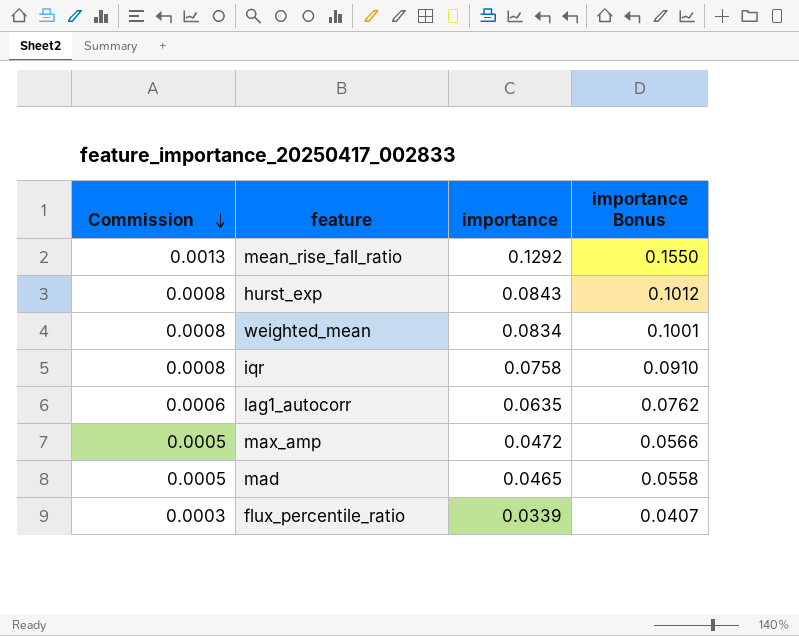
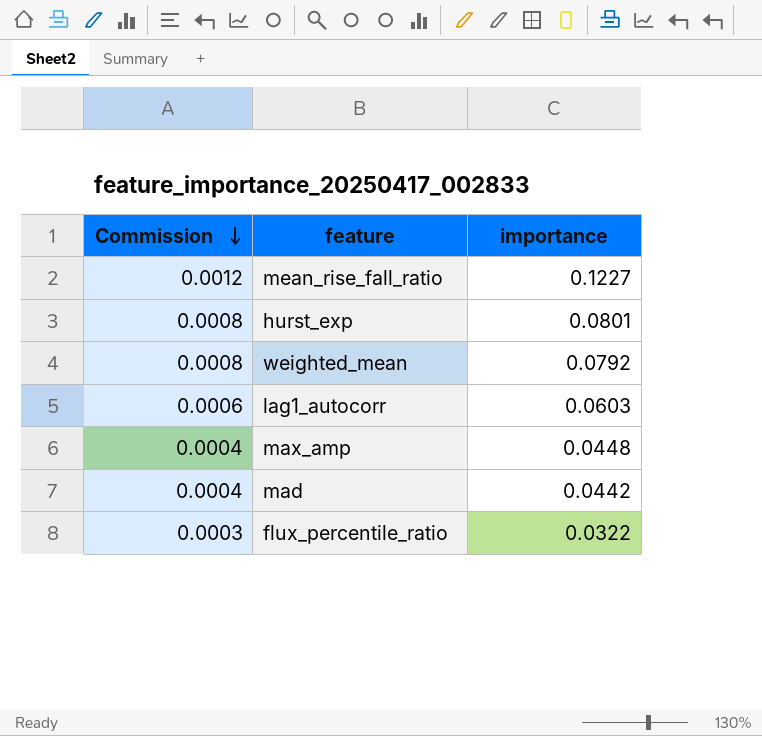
column importance Bonus | formula: [importance] * 1.2 -> none
row iqr: 0.0008 | 0.0758 | 0.0910 -> none
mean_rise_fall_ratio | Commission: 0.0013 -> 0.0012
mean_rise_fall_ratio | importance: 0.1292 -> 0.1227
hurst_exp | importance: 0.0843 -> 0.0801
weighted_mean | importance: 0.0834 -> 0.0792
lag1_autocorr | importance: 0.0635 -> 0.0603
max_amp | Commission: 0.0005 -> 0.0004
max_amp | importance: 0.0472 -> 0.0448
mad | Commission: 0.0005 -> 0.0004
mad | importance: 0.0465 -> 0.0442
flux_percentile_ratio | importance: 0.0339 -> 0.0322

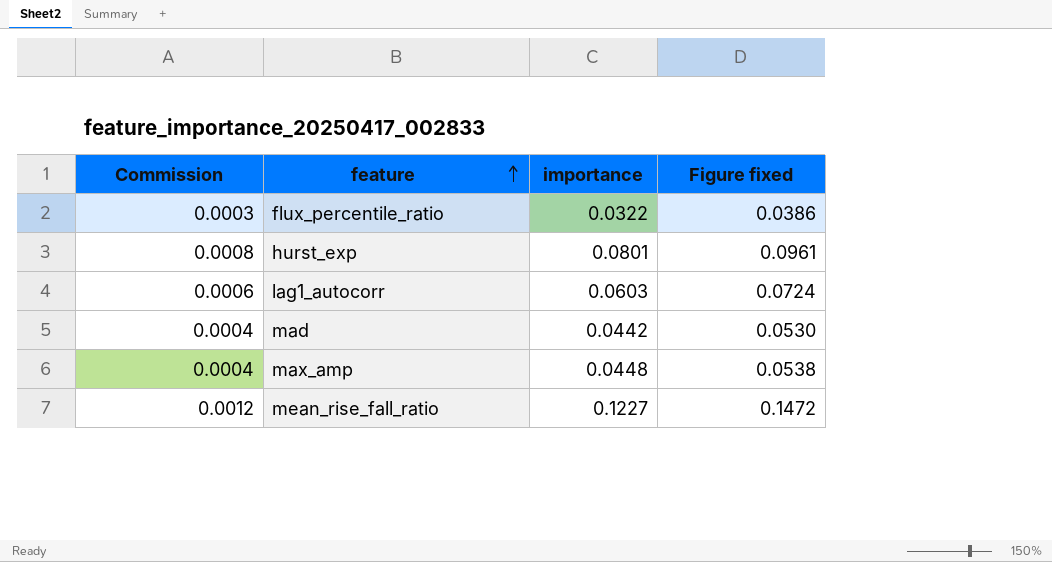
row order: Commission descending -> feature ascending
column Figure fixed | formula: none -> [importance] * 1.2
row weighted_mean: 0.0008 | 0.0792 -> none

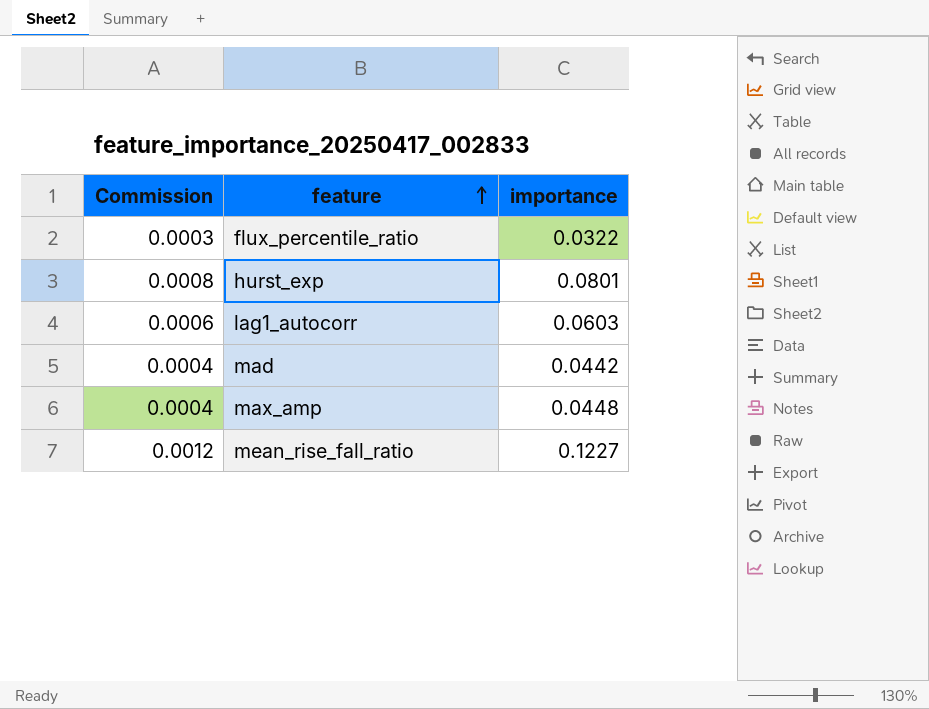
column Figure fixed | formula: [importance] * 1.2 -> none

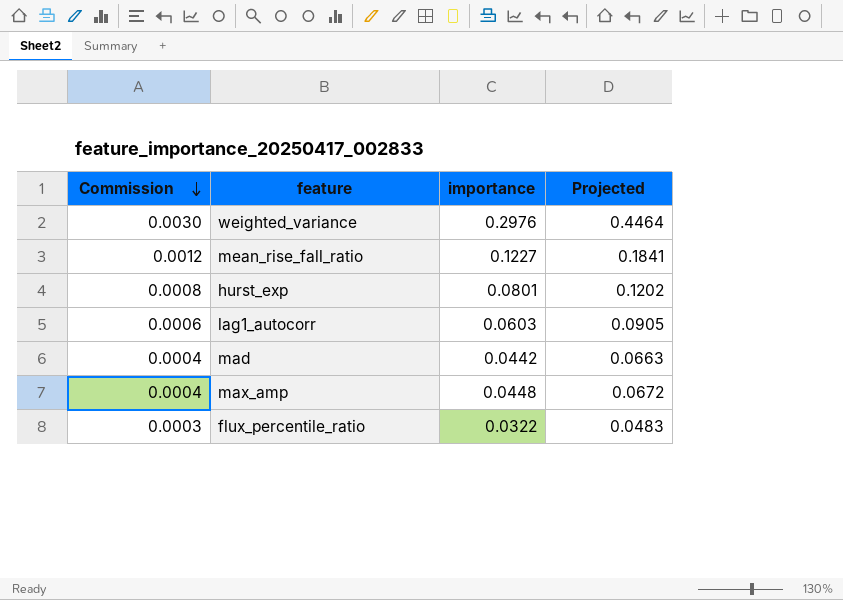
row order: feature ascending -> Commission descending
column Projected | formula: none -> [importance] * 1.5
row weighted_variance: none -> 0.0030 | 0.2976 | 0.4464

